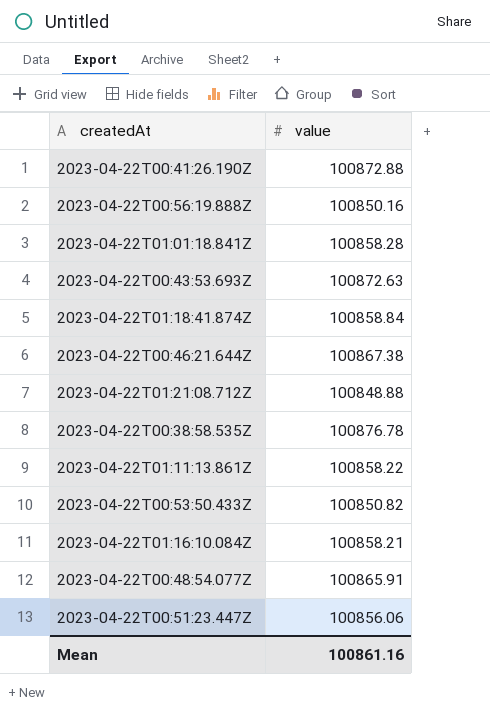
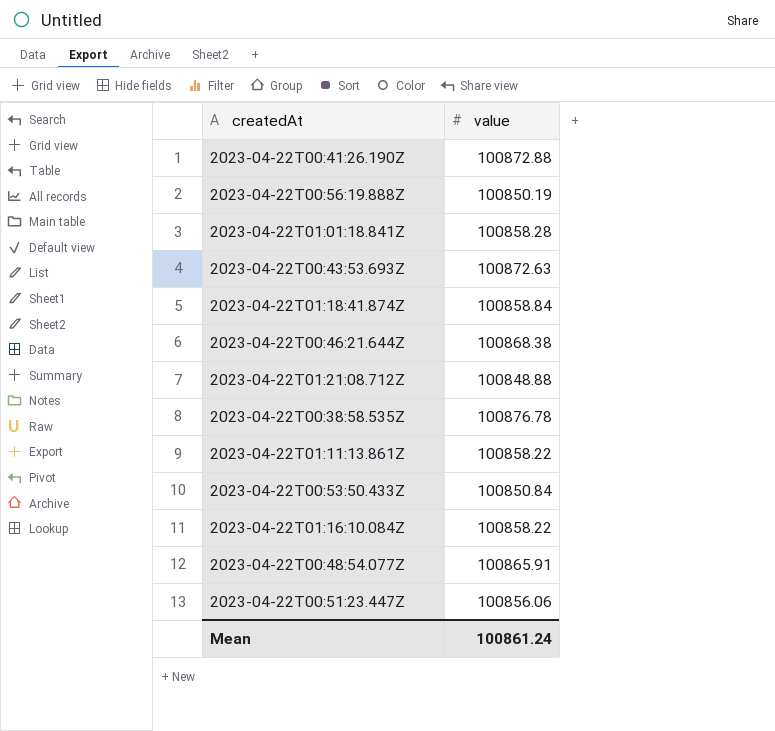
2023-04-22T00:56:19.888Z | value: 100850.16 -> 100850.19
2023-04-22T00:46:21.644Z | value: 100867.38 -> 100868.38
2023-04-22T00:53:50.433Z | value: 100850.82 -> 100850.84
2023-04-22T01:16:10.084Z | value: 100858.21 -> 100858.22
Mean | value: 100861.16 -> 100861.24

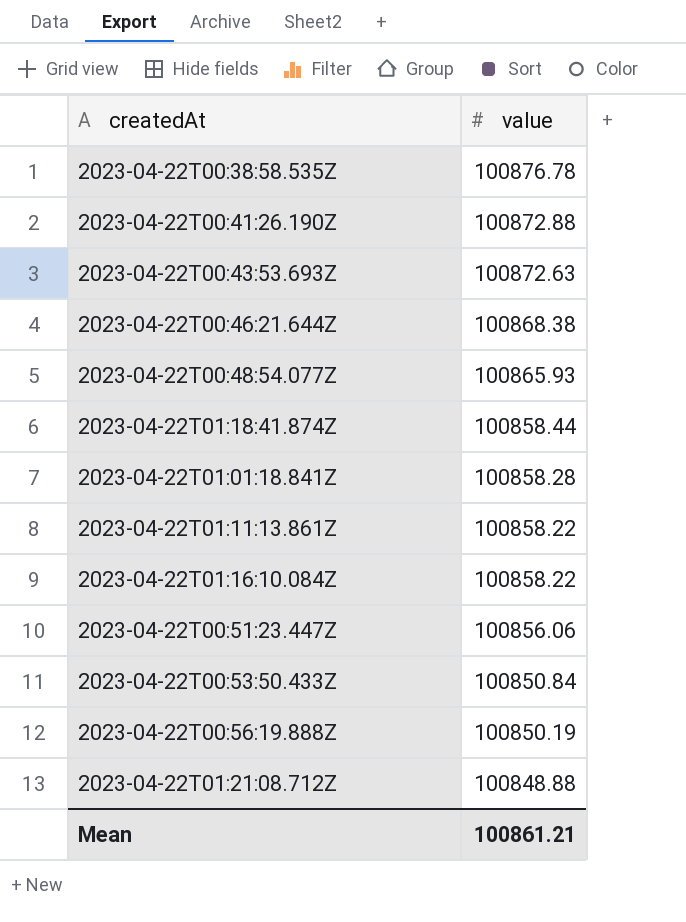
row order: none -> value descending
2023-04-22T00:48:54.077Z | value: 100865.91 -> 100865.93
2023-04-22T01:18:41.874Z | value: 100858.84 -> 100858.44
Mean | value: 100861.24 -> 100861.21

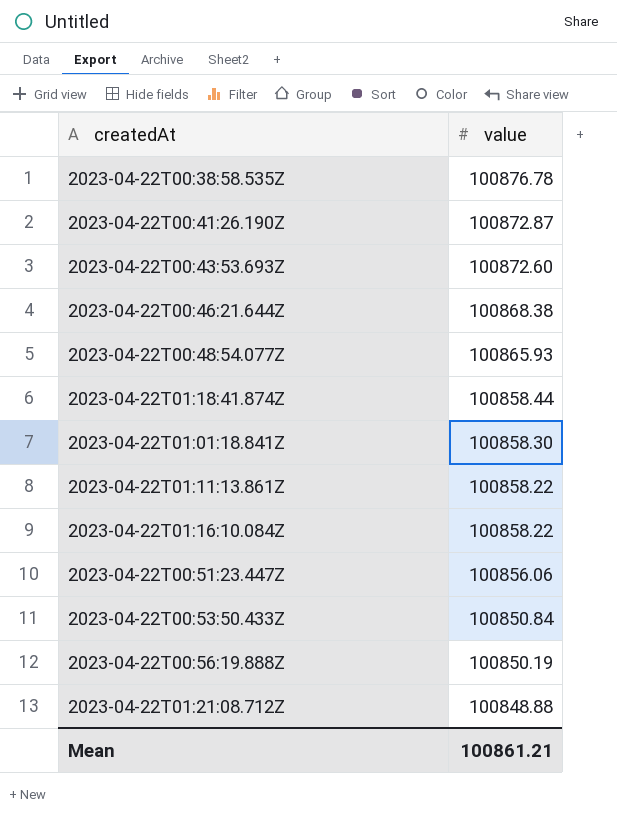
2023-04-22T00:41:26.190Z | value: 100872.88 -> 100872.87
2023-04-22T00:43:53.693Z | value: 100872.63 -> 100872.60
2023-04-22T01:01:18.841Z | value: 100858.28 -> 100858.30

